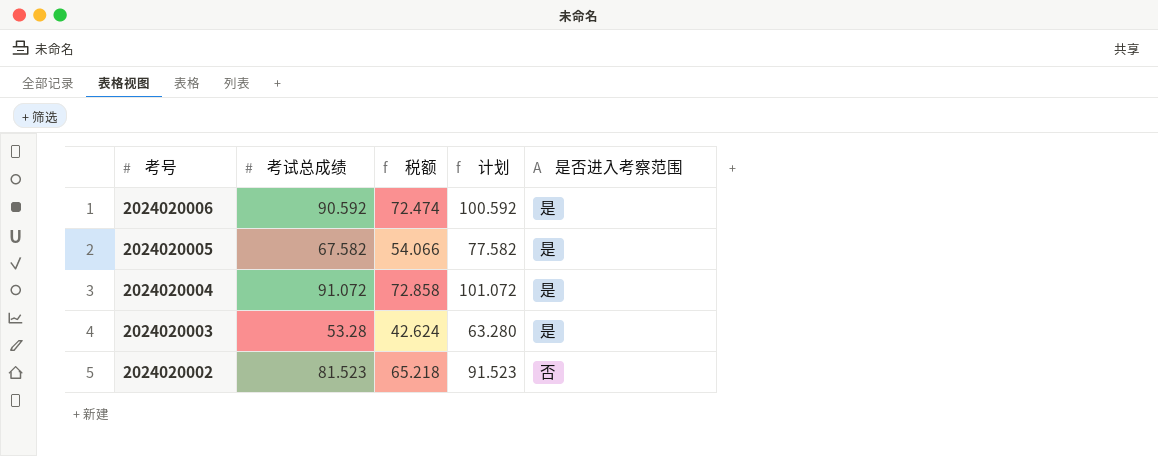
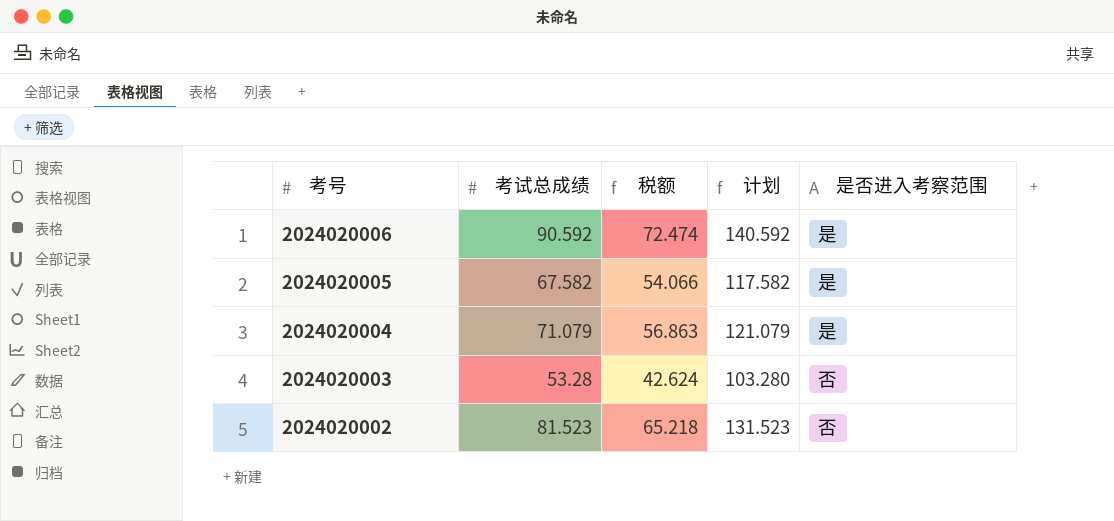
column 计划 | formula: [考试总成绩] + 10 -> [考试总成绩] + 50
2024020004 | 考试总成绩: 91.072 -> 71.079
2024020004 | 税额: 72.858 -> 56.863
2024020003 | 是否进入考察范围: 是 -> 否

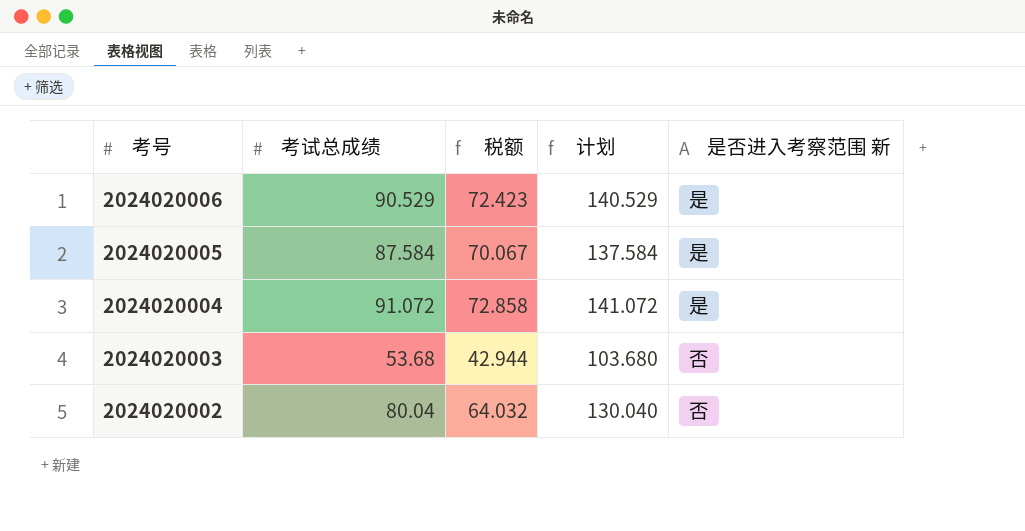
column name: 是否进入考察范围 -> 是否进入考察范围 新
2024020006 | 考试总成绩: 90.592 -> 90.529
2024020006 | 税额: 72.474 -> 72.423
2024020006 | 计划: 140.592 -> 140.529
2024020005 | 考试总成绩: 67.582 -> 87.584
2024020005 | 税额: 54.066 -> 70.067
2024020005 | 计划: 117.582 -> 137.584
2024020004 | 考试总成绩: 71.079 -> 91.072
2024020004 | 税额: 56.863 -> 72.858
2024020004 | 计划: 121.079 -> 141.072
2024020003 | 考试总成绩: 53.28 -> 53.68
2024020003 | 税额: 42.624 -> 42.944
2024020003 | 计划: 103.280 -> 103.680
2024020002 | 考试总成绩: 81.523 -> 80.04
2024020002 | 税额: 65.218 -> 64.032
2024020002 | 计划: 131.523 -> 130.040

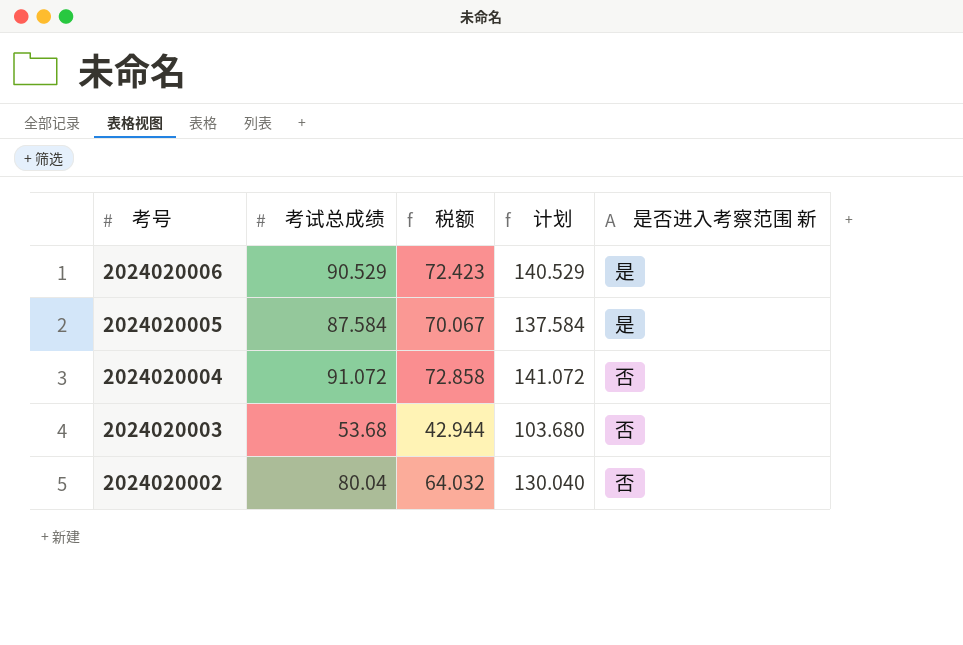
2024020004 | 是否进入考察范围 新: 是 -> 否

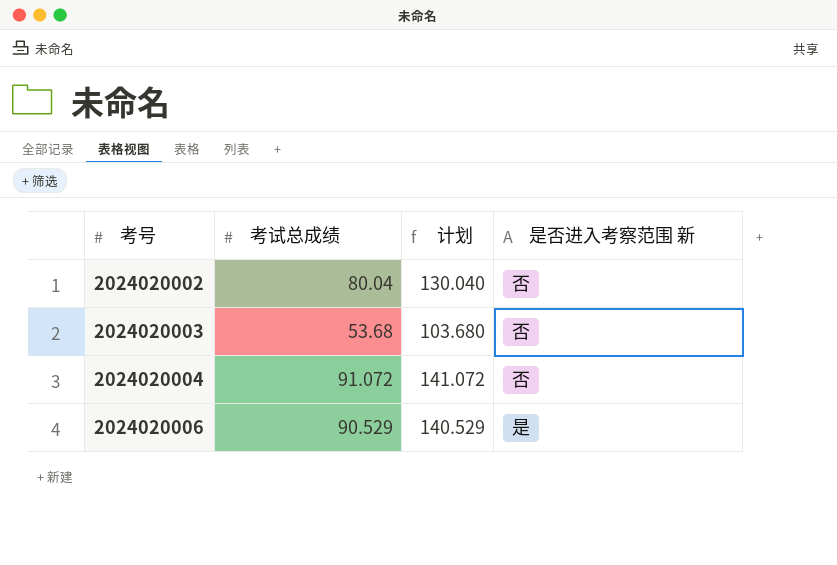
row order: 考号 descending -> 考号 ascending
column 税额 | formula: [考试总成绩] * 0.8 -> none
row 2024020005: 87.584 | 70.067 | 137.584 | 是 -> none

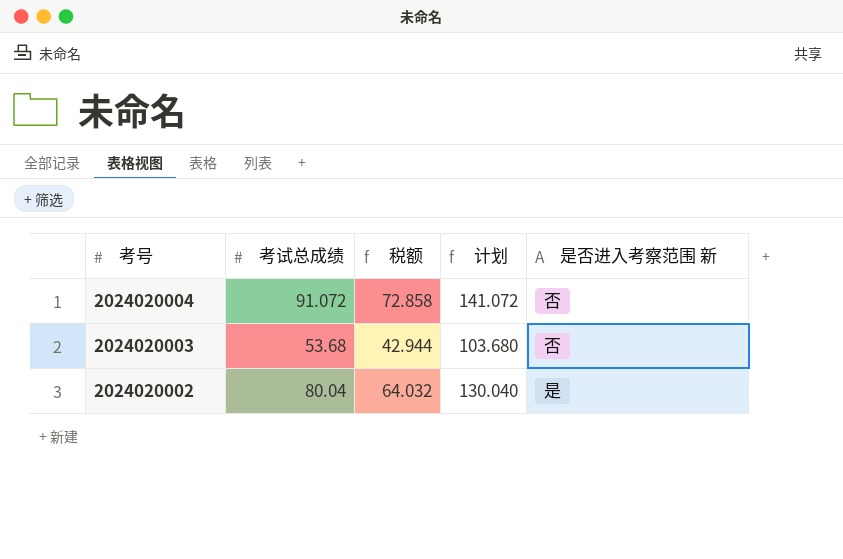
row order: 考号 ascending -> 考号 descending
column 税额 | formula: none -> [考试总成绩] * 0.8
row 2024020006: 90.529 | 140.529 | 是 -> none
2024020002 | 是否进入考察范围 新: 否 -> 是

